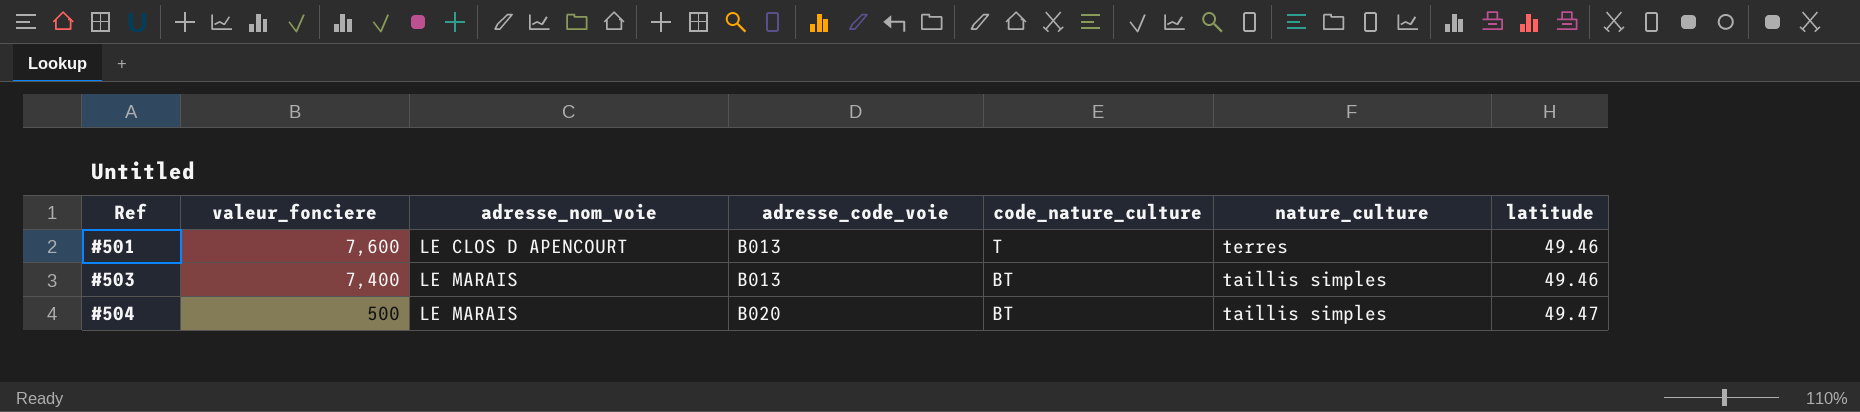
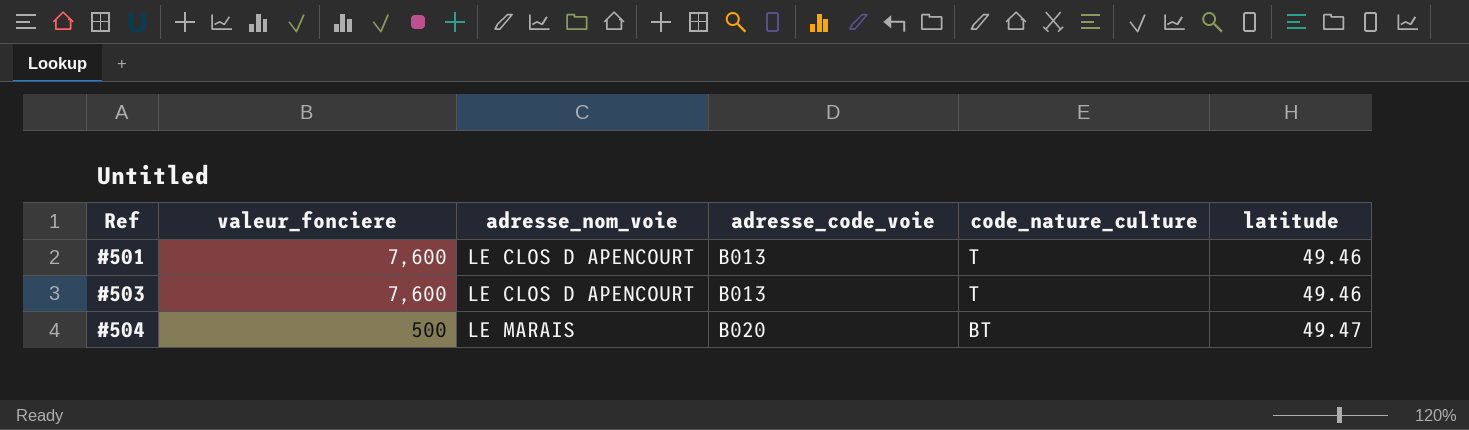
column nature_culture | position: 6 -> none
#503 | valeur_fonciere: 7,400 -> 7,600
#503 | adresse_nom_voie: LE MARAIS -> LE CLOS D APENCOURT
#503 | code_nature_culture: BT -> T

